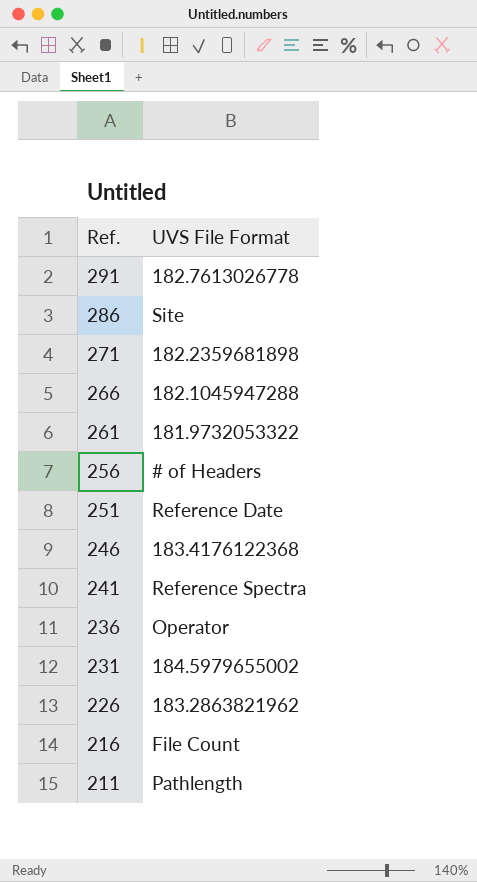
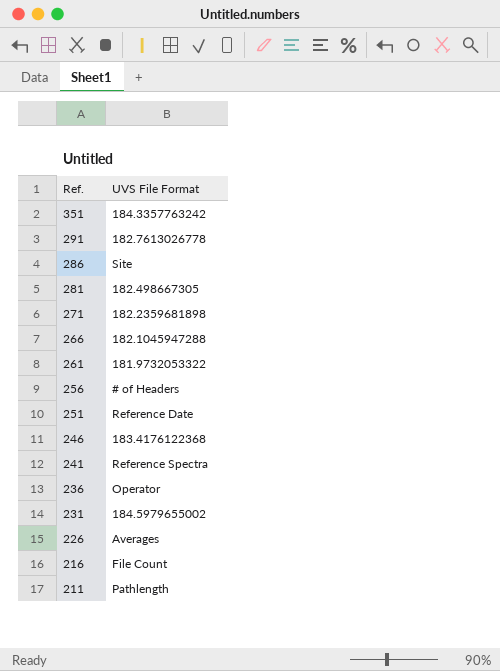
row 351: none -> 184.3357763242
row 281: none -> 182.498667305
226 | UVS File Format: 183.2863821962 -> Averages

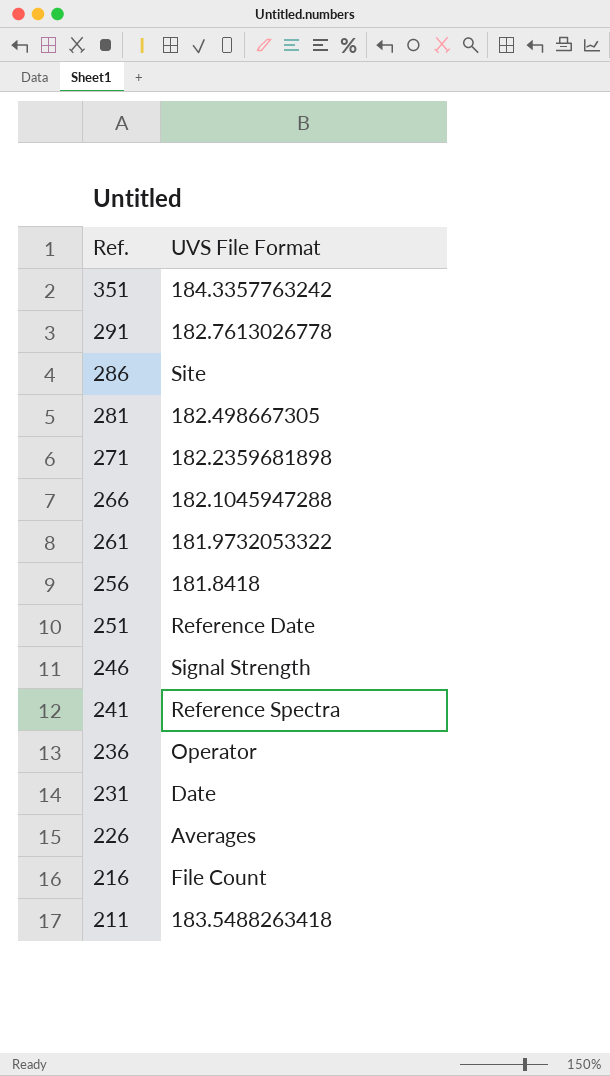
256 | UVS File Format: # of Headers -> 181.8418
246 | UVS File Format: 183.4176122368 -> Signal Strength
231 | UVS File Format: 184.5979655002 -> Date
211 | UVS File Format: Pathlength -> 183.5488263418

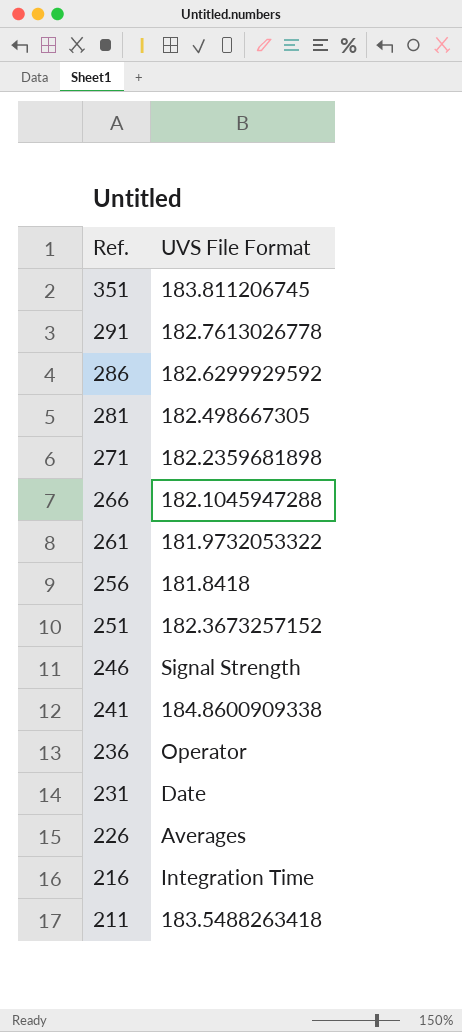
351 | UVS File Format: 184.3357763242 -> 183.811206745
286 | UVS File Format: Site -> 182.6299929592
251 | UVS File Format: Reference Date -> 182.3673257152
241 | UVS File Format: Reference Spectra -> 184.8600909338
216 | UVS File Format: File Count -> Integration Time

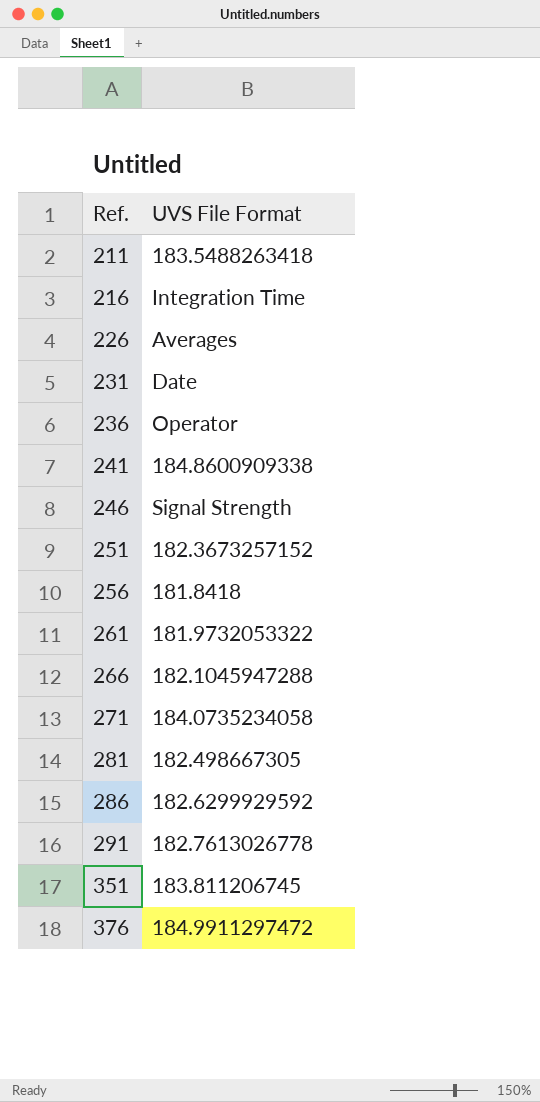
row order: Ref. descending -> Ref. ascending
271 | UVS File Format: 182.2359681898 -> 184.0735234058
row 376: none -> 184.9911297472

